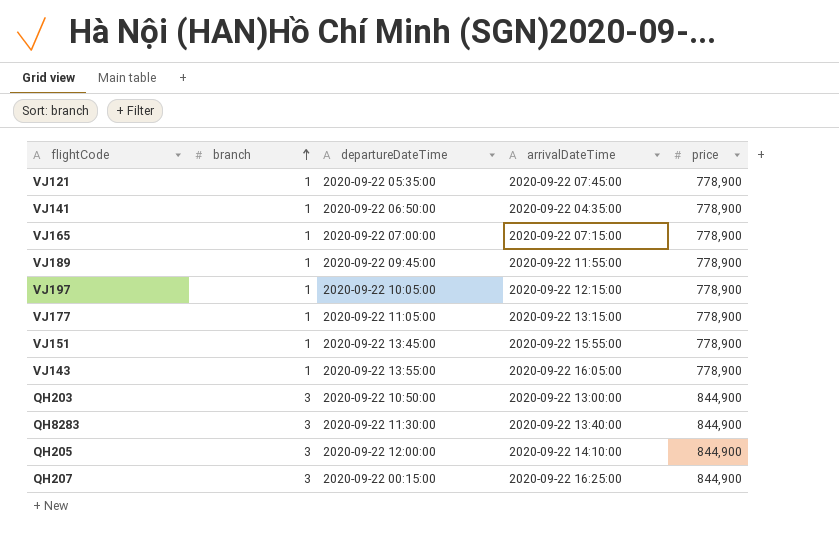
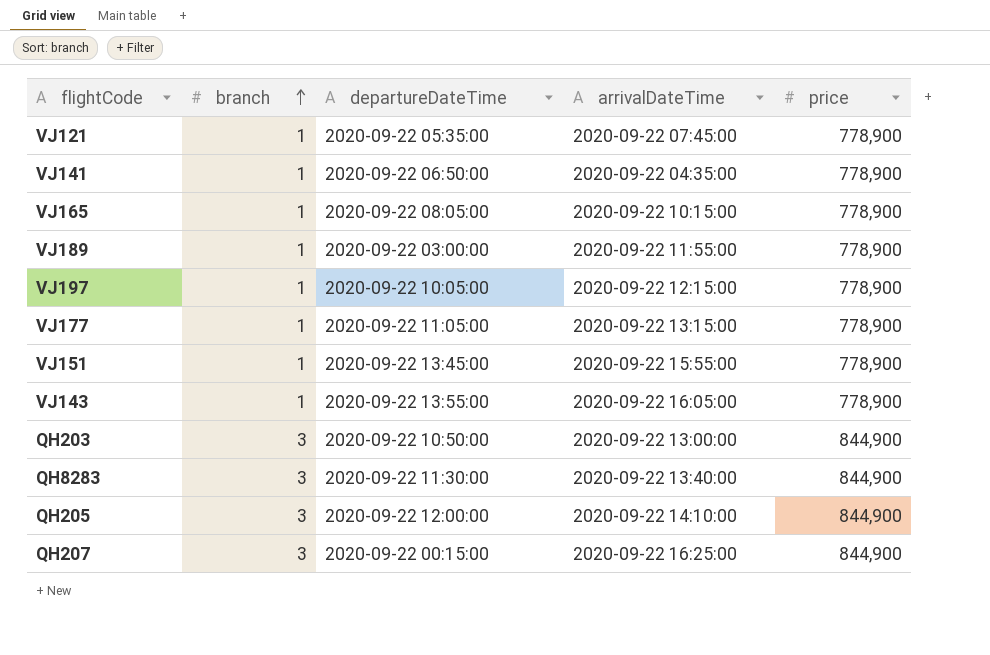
VJ165 | departureDateTime: 2020-09-22 07:00:00 -> 2020-09-22 08:05:00
VJ165 | arrivalDateTime: 2020-09-22 07:15:00 -> 2020-09-22 10:15:00
VJ189 | departureDateTime: 2020-09-22 09:45:00 -> 2020-09-22 03:00:00

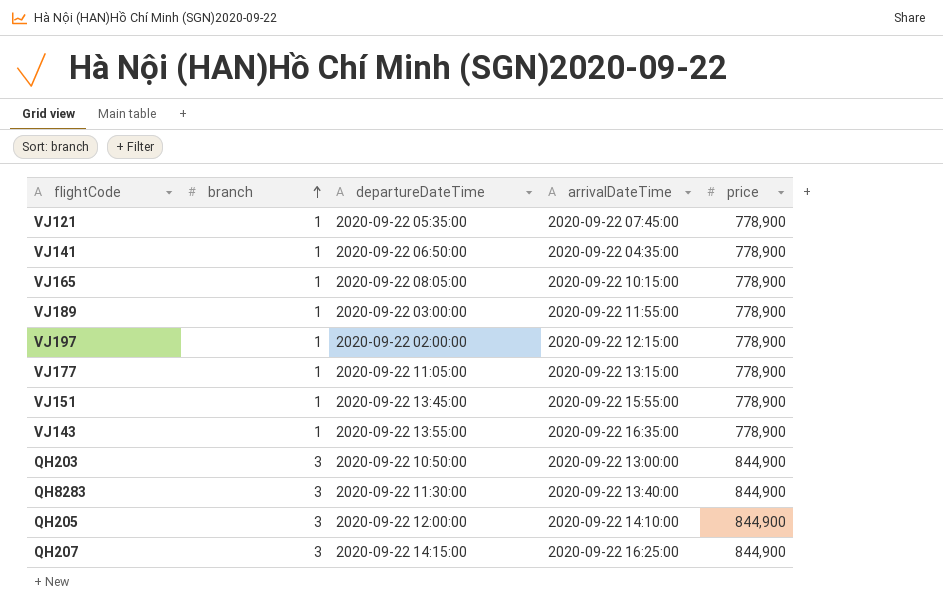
VJ197 | departureDateTime: 2020-09-22 10:05:00 -> 2020-09-22 02:00:00
VJ143 | arrivalDateTime: 2020-09-22 16:05:00 -> 2020-09-22 16:35:00
QH207 | departureDateTime: 2020-09-22 00:15:00 -> 2020-09-22 14:15:00

